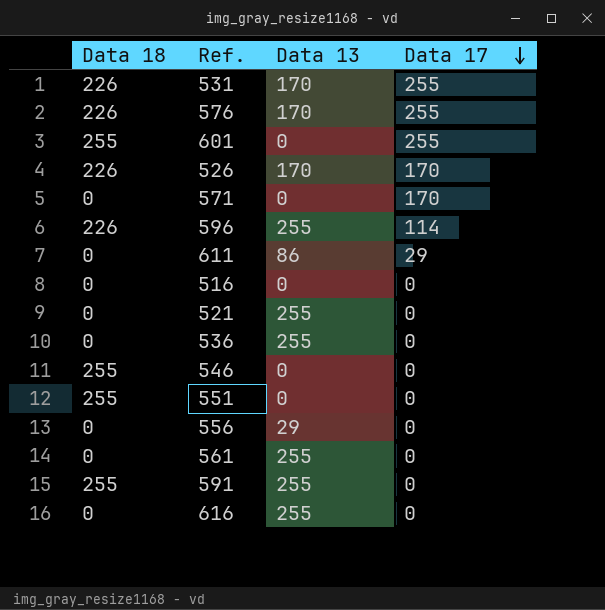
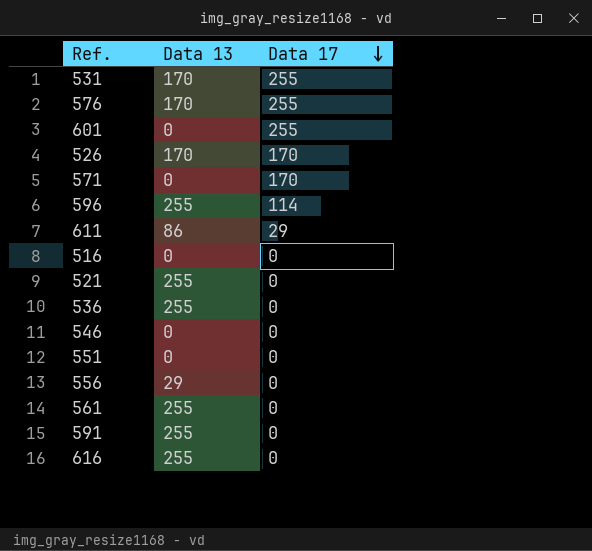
column Data 18 | position: 1 -> none

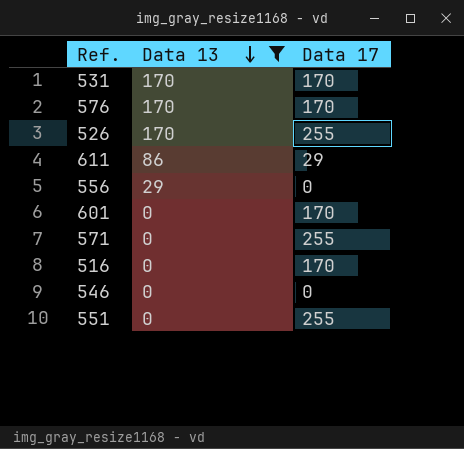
filter: none -> Data 13 != 255
row order: Data 17 descending -> Data 13 descending
531 | Data 17: 255 -> 170
576 | Data 17: 255 -> 170
526 | Data 17: 170 -> 255
601 | Data 17: 255 -> 170
571 | Data 17: 170 -> 255
516 | Data 17: 0 -> 170
551 | Data 17: 0 -> 255

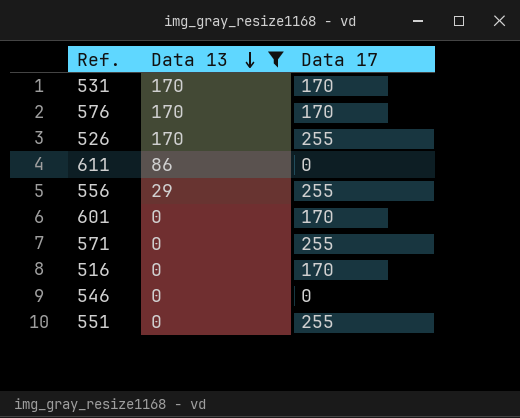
611 | Data 17: 29 -> 0
556 | Data 17: 0 -> 255

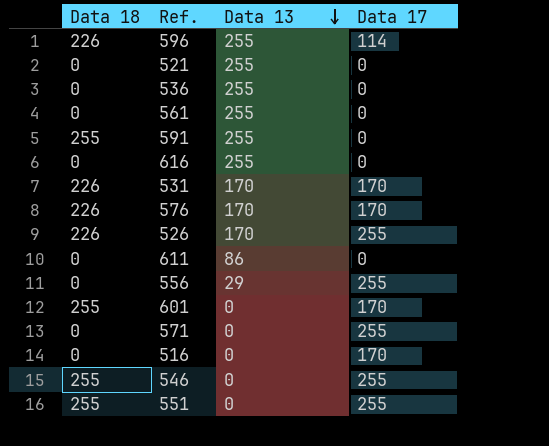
filter: Data 13 != 255 -> none
column Data 18 | position: none -> 1
546 | Data 17: 0 -> 255

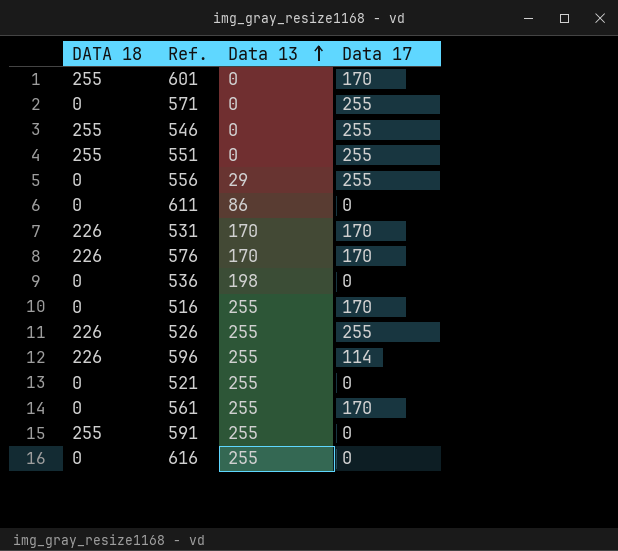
row order: Data 13 descending -> Data 13 ascending
column name: Data 18 -> DATA 18
536 | Data 13: 255 -> 198
516 | Data 13: 0 -> 255
526 | Data 13: 170 -> 255
561 | Data 17: 0 -> 170

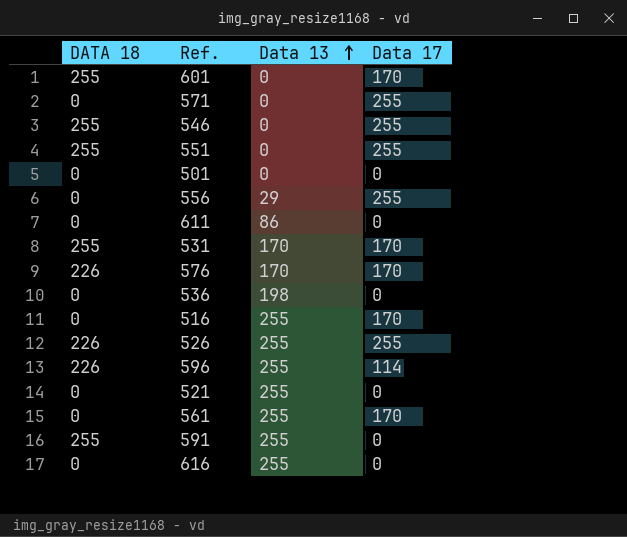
row 501: none -> 0 | 0 | 0
531 | DATA 18: 226 -> 255

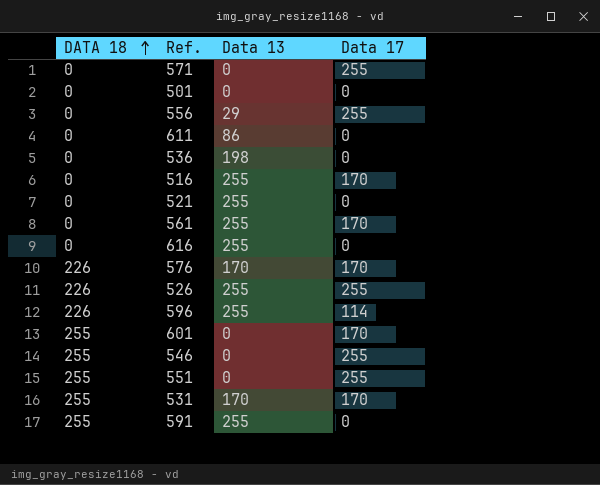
row order: Data 13 ascending -> DATA 18 ascending

